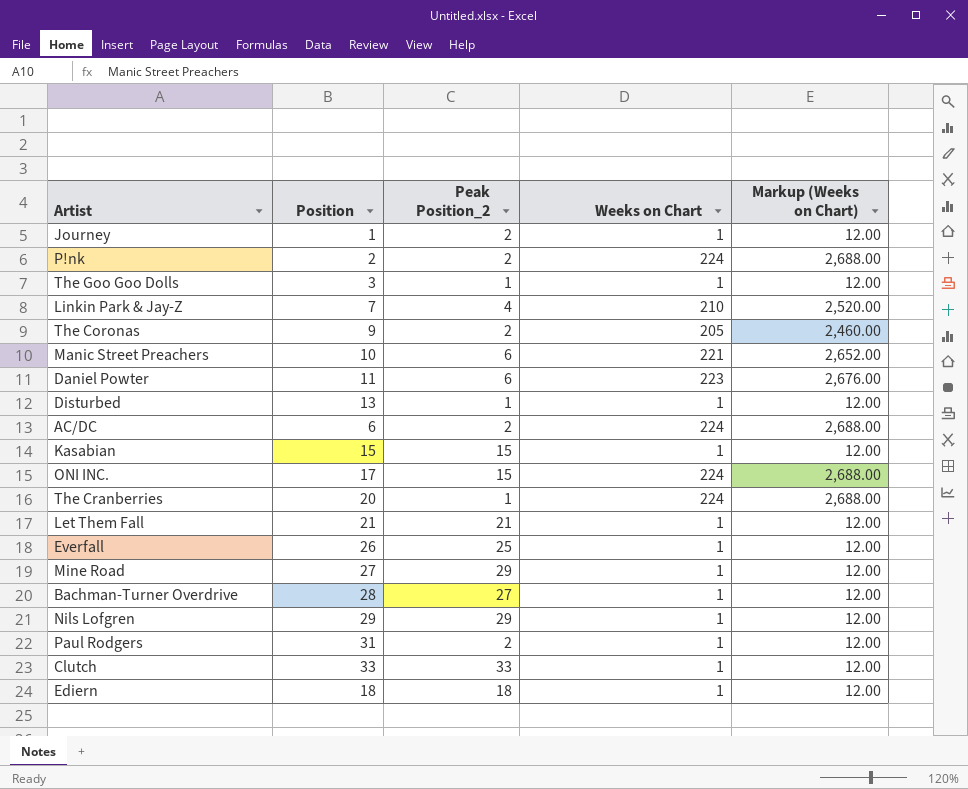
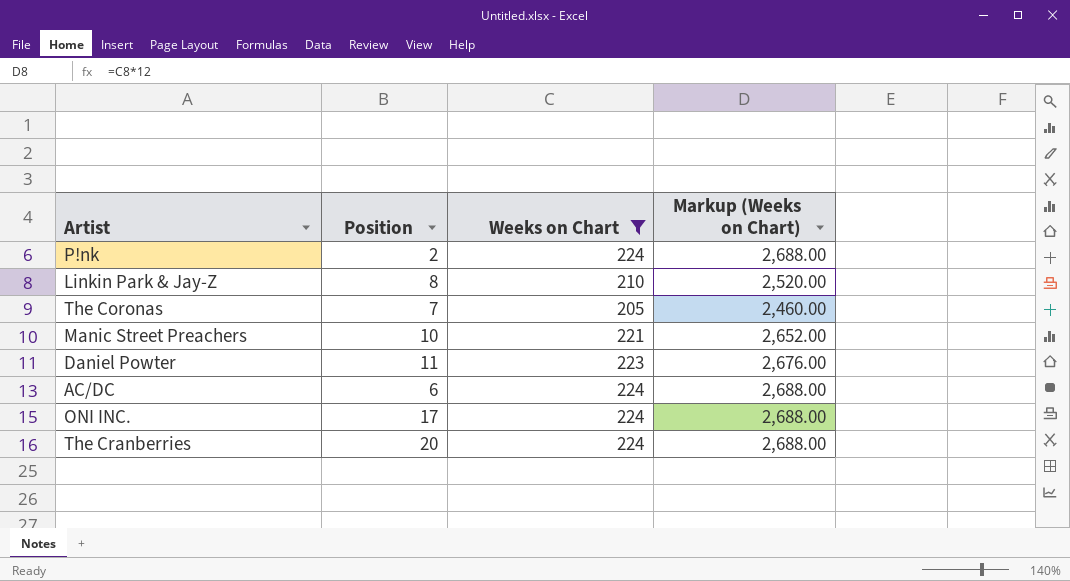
filter: none -> Weeks on Chart != 1
column Peak Position_2 | position: 3 -> none
Linkin Park & Jay-Z | Position: 7 -> 8
The Coronas | Position: 9 -> 7

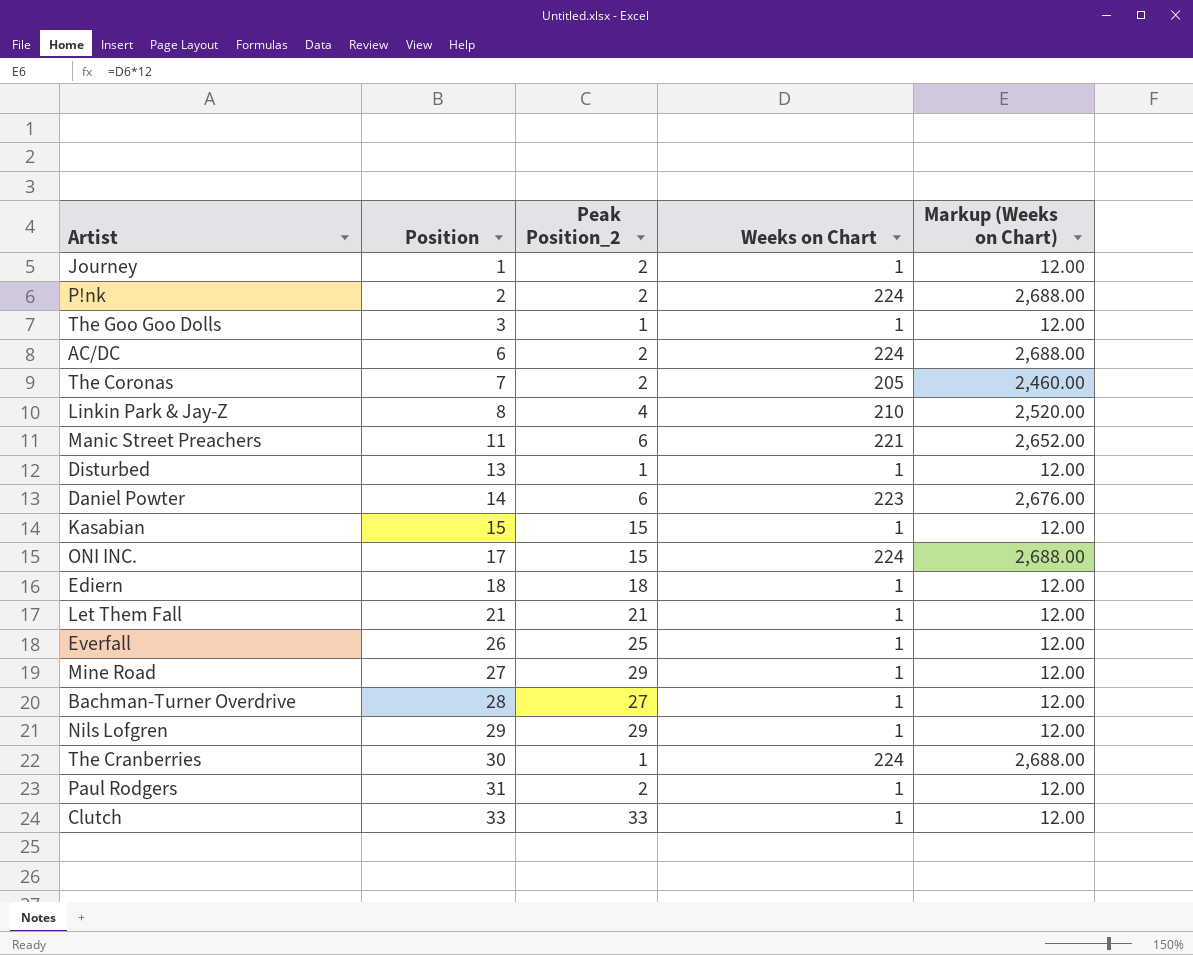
filter: Weeks on Chart != 1 -> none
row order: none -> Position ascending
column Peak Position_2 | position: none -> 3
Manic Street Preachers | Position: 10 -> 11
Daniel Powter | Position: 11 -> 14
The Cranberries | Position: 20 -> 30

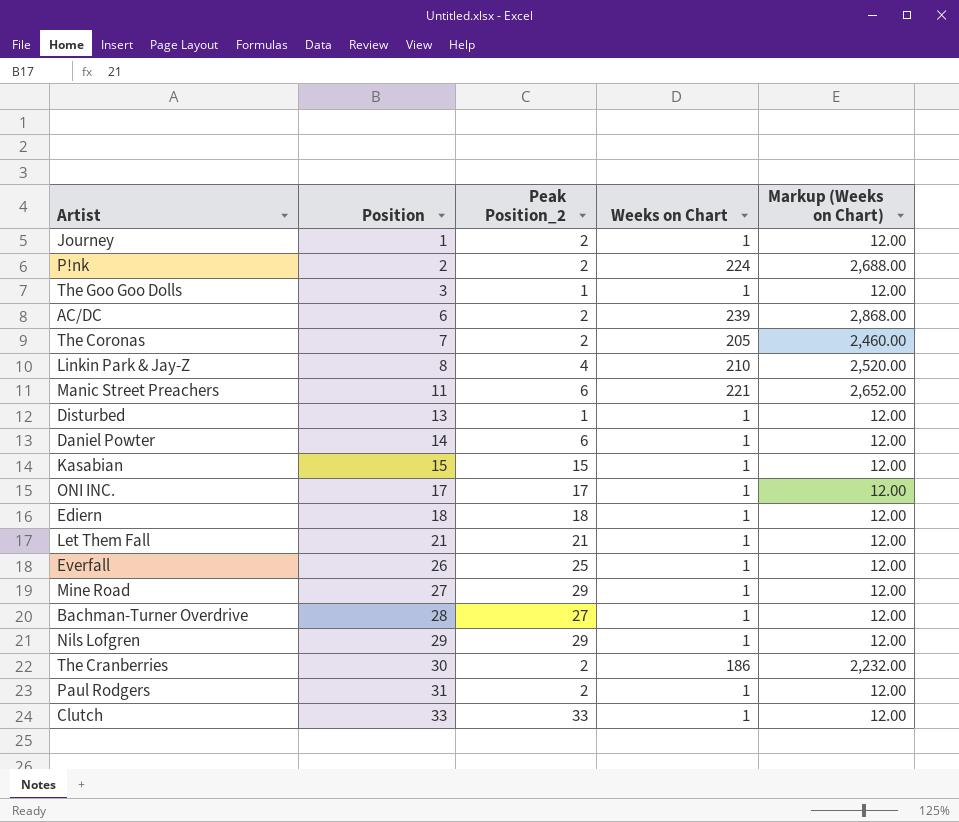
AC/DC | Weeks on Chart: 224 -> 239
AC/DC | Markup (Weeks on Chart): 2,688.00 -> 2,868.00
Daniel Powter | Weeks on Chart: 223 -> 1
Daniel Powter | Markup (Weeks on Chart): 2,676.00 -> 12.00
ONI INC. | Peak Position_2: 15 -> 17
ONI INC. | Weeks on Chart: 224 -> 1
ONI INC. | Markup (Weeks on Chart): 2,688.00 -> 12.00
The Cranberries | Peak Position_2: 1 -> 2
The Cranberries | Weeks on Chart: 224 -> 186
The Cranberries | Markup (Weeks on Chart): 2,688.00 -> 2,232.00

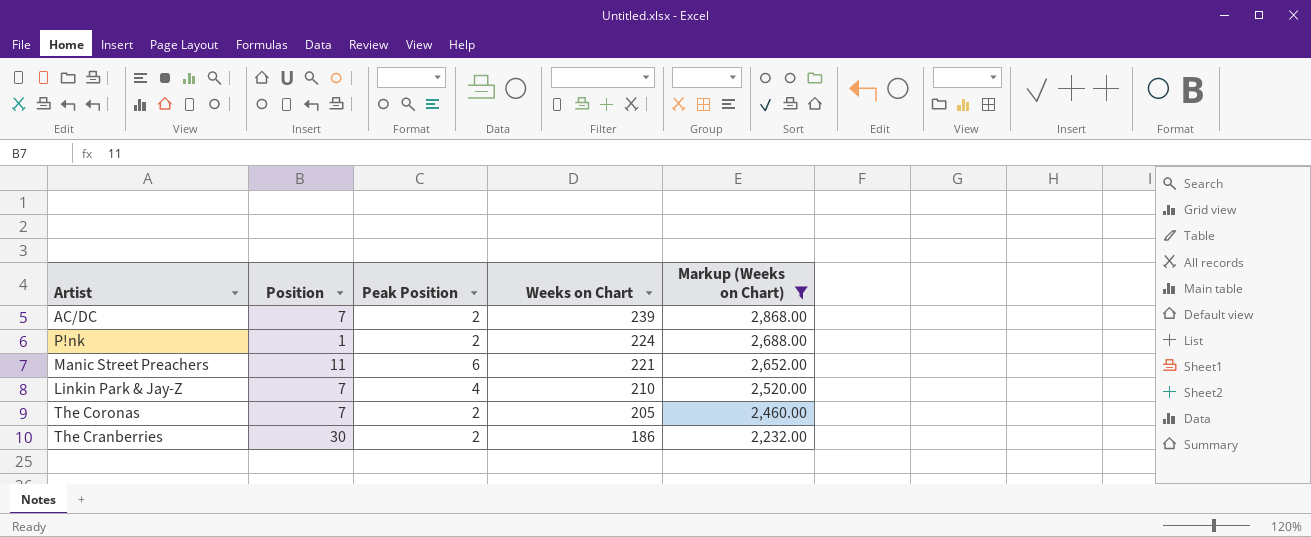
filter: none -> Markup (Weeks on Chart) != 12.00
row order: Position ascending -> Weeks on Chart descending
column name: Peak Position_2 -> Peak Position
AC/DC | Position: 6 -> 7
P!nk | Position: 2 -> 1
Linkin Park & Jay-Z | Position: 8 -> 7

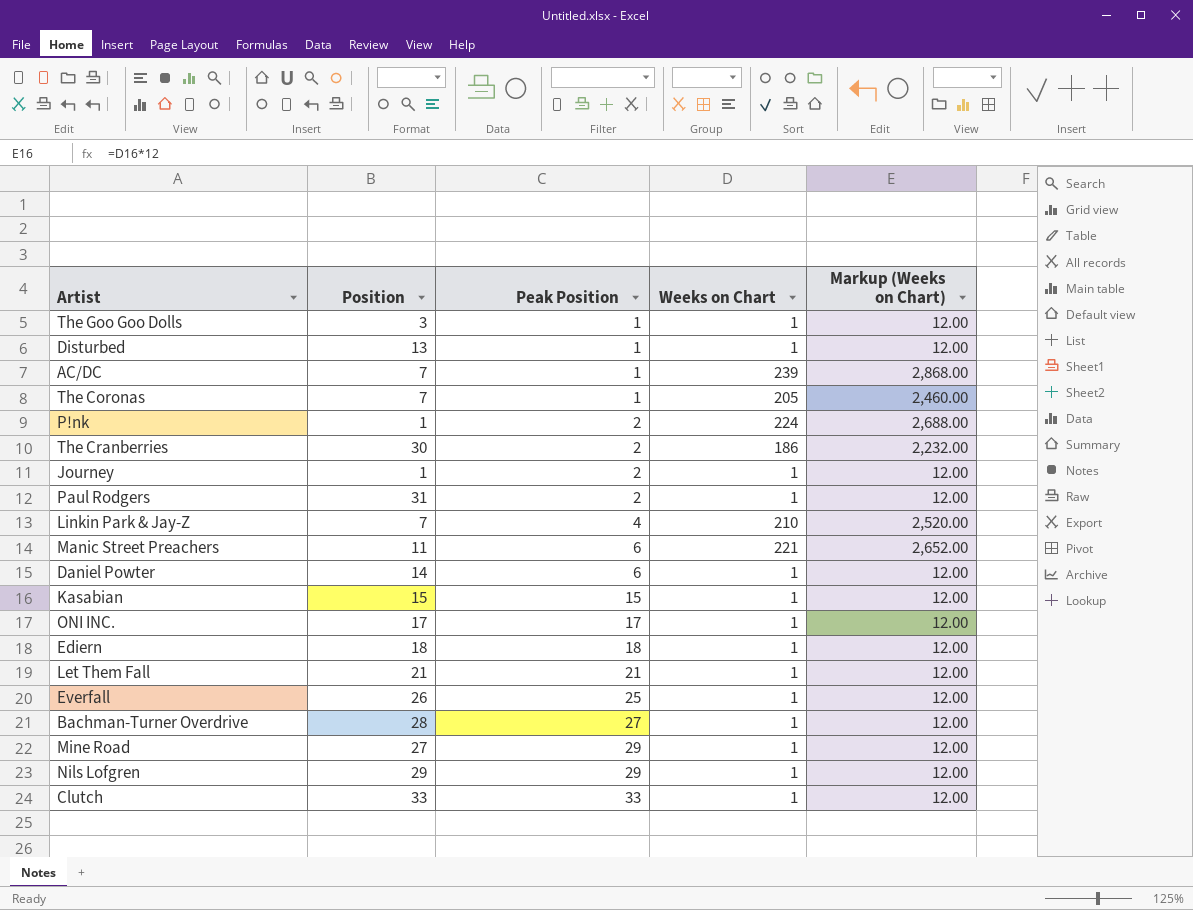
filter: Markup (Weeks on Chart) != 12.00 -> none
row order: Weeks on Chart descending -> Peak Position ascending
AC/DC | Peak Position: 2 -> 1
The Coronas | Peak Position: 2 -> 1

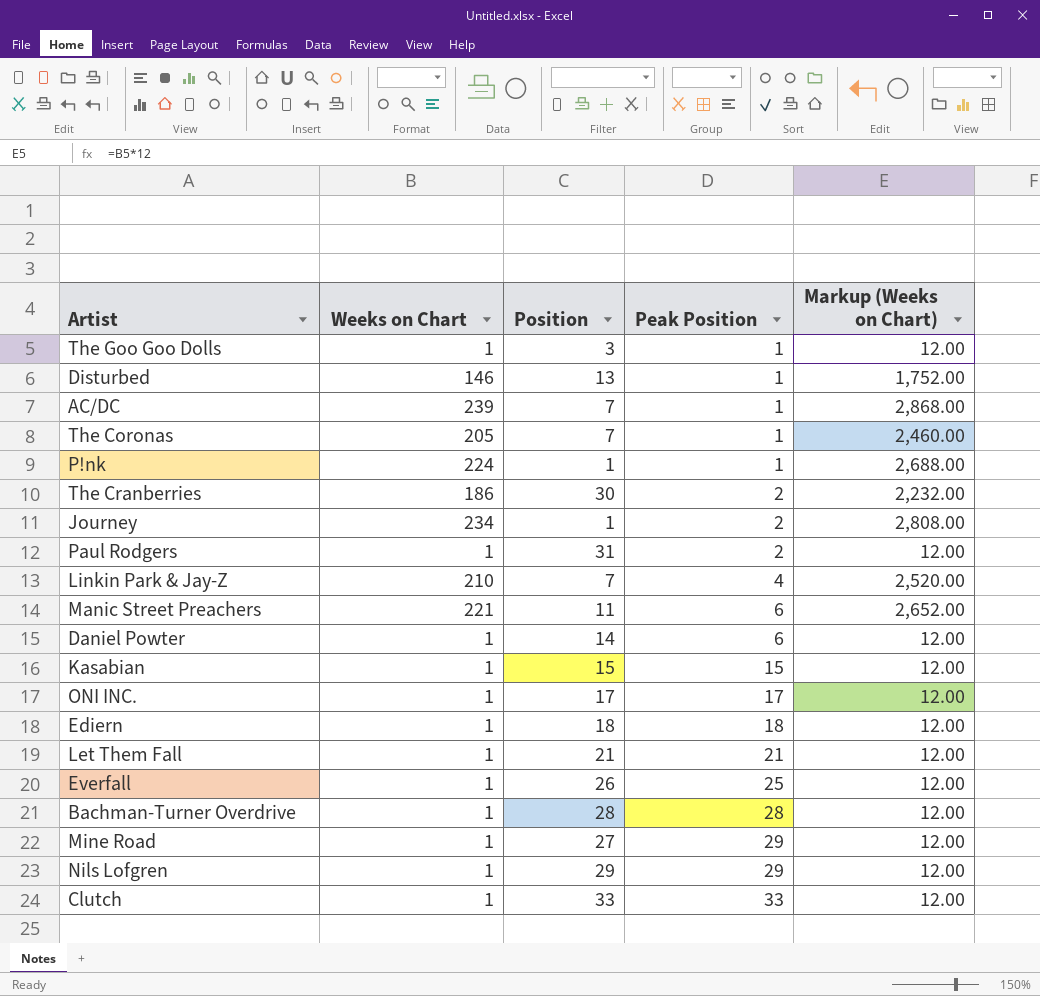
column Weeks on Chart | position: 4 -> 2
Disturbed | Weeks on Chart: 1 -> 146
Disturbed | Markup (Weeks on Chart): 12.00 -> 1,752.00
P!nk | Peak Position: 2 -> 1
Journey | Weeks on Chart: 1 -> 234
Journey | Markup (Weeks on Chart): 12.00 -> 2,808.00
Bachman-Turner Overdrive | Peak Position: 27 -> 28

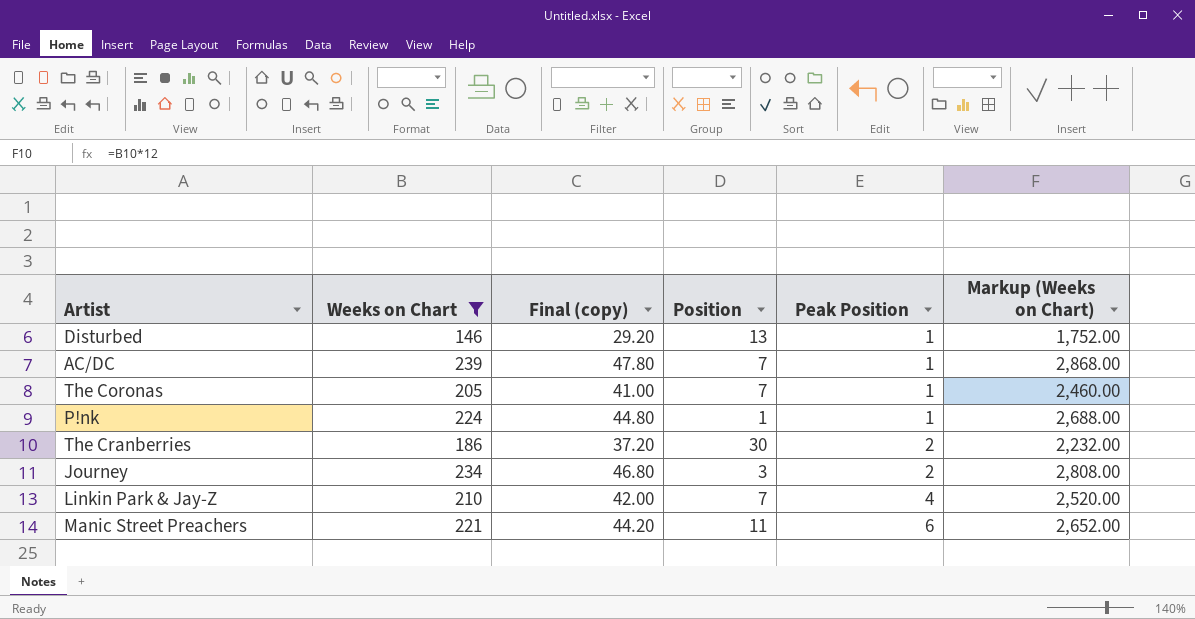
filter: none -> Weeks on Chart != 1
column Final (copy) | formula: none -> [Weeks on Chart] * 0.2
Journey | Position: 1 -> 3

